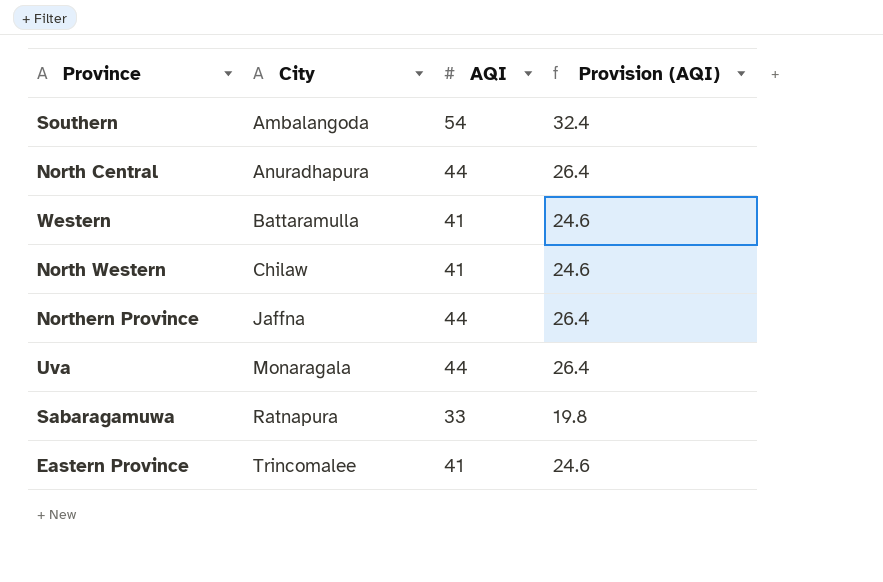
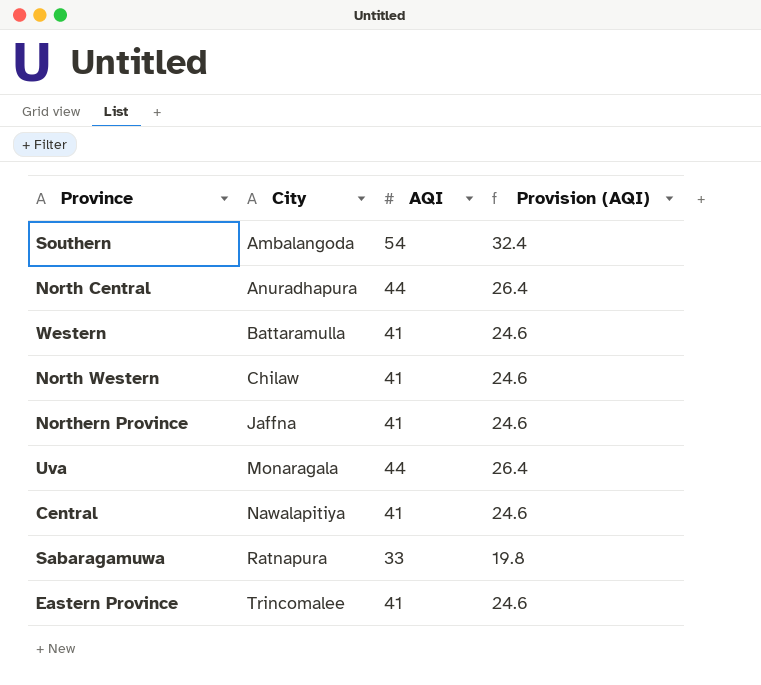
Northern Province | AQI: 44 -> 41
Northern Province | Provision (AQI): 26.4 -> 24.6
row Central: none -> Nawalapitiya | 41 | 24.6

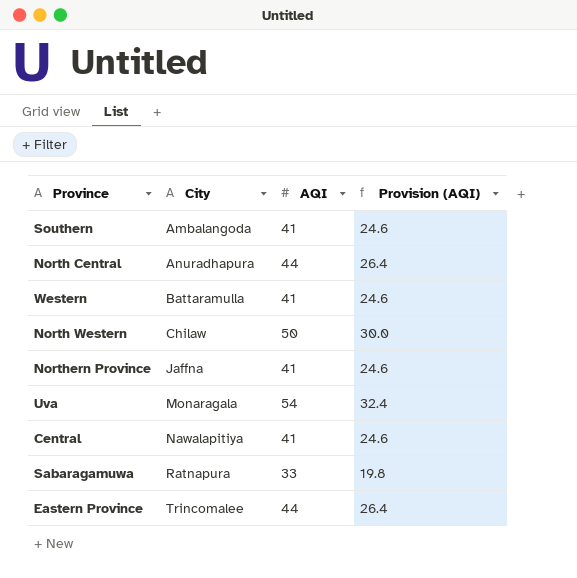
Southern | AQI: 54 -> 41
Southern | Provision (AQI): 32.4 -> 24.6
North Western | AQI: 41 -> 50
North Western | Provision (AQI): 24.6 -> 30.0
Uva | AQI: 44 -> 54
Uva | Provision (AQI): 26.4 -> 32.4
Eastern Province | AQI: 41 -> 44
Eastern Province | Provision (AQI): 24.6 -> 26.4

